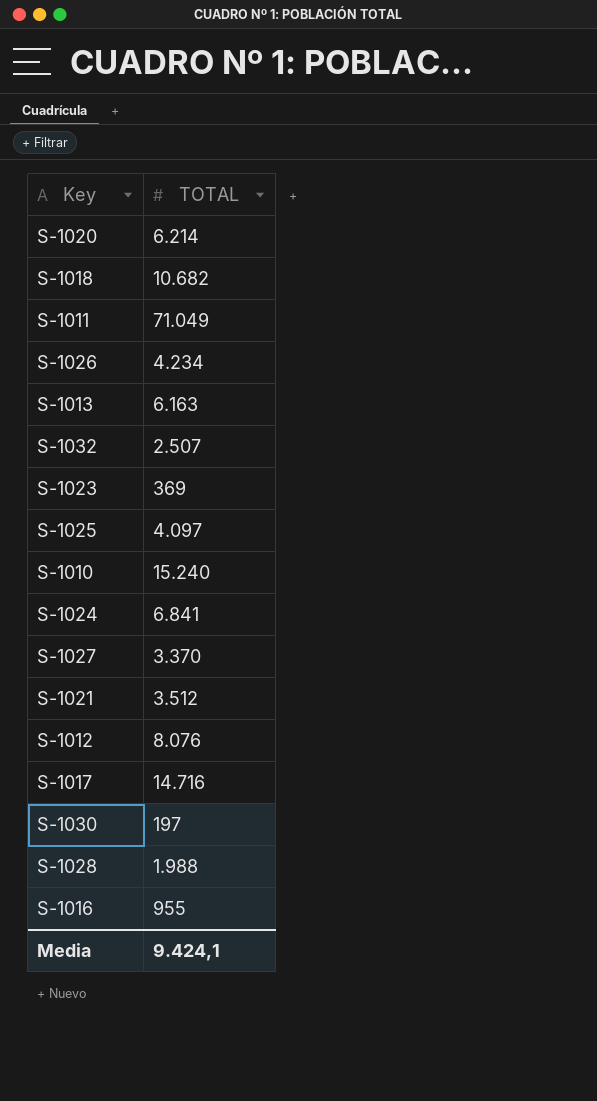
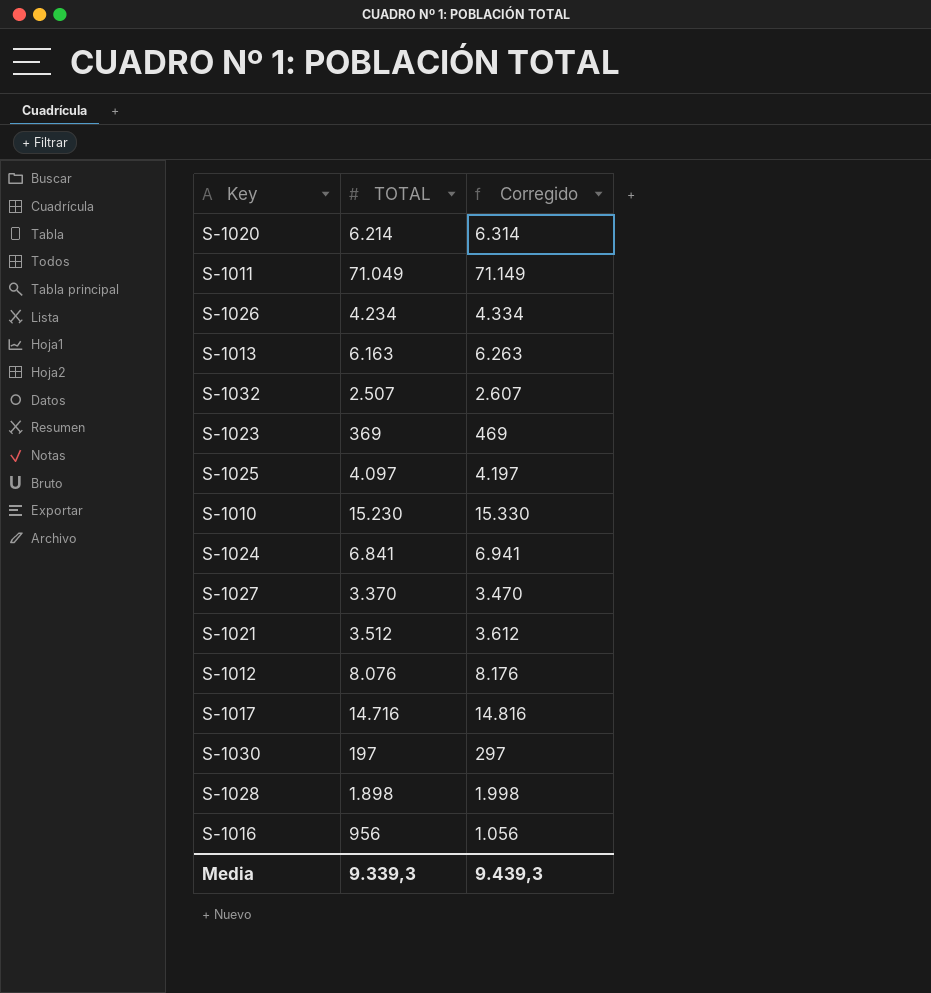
column Corregido | formula: none -> [TOTAL] + 100
row S-1018: 10.682 -> none
S-1010 | TOTAL: 15.240 -> 15.230
S-1028 | TOTAL: 1.988 -> 1.898
S-1016 | TOTAL: 955 -> 956
Media | TOTAL: 9.424,1 -> 9.339,3

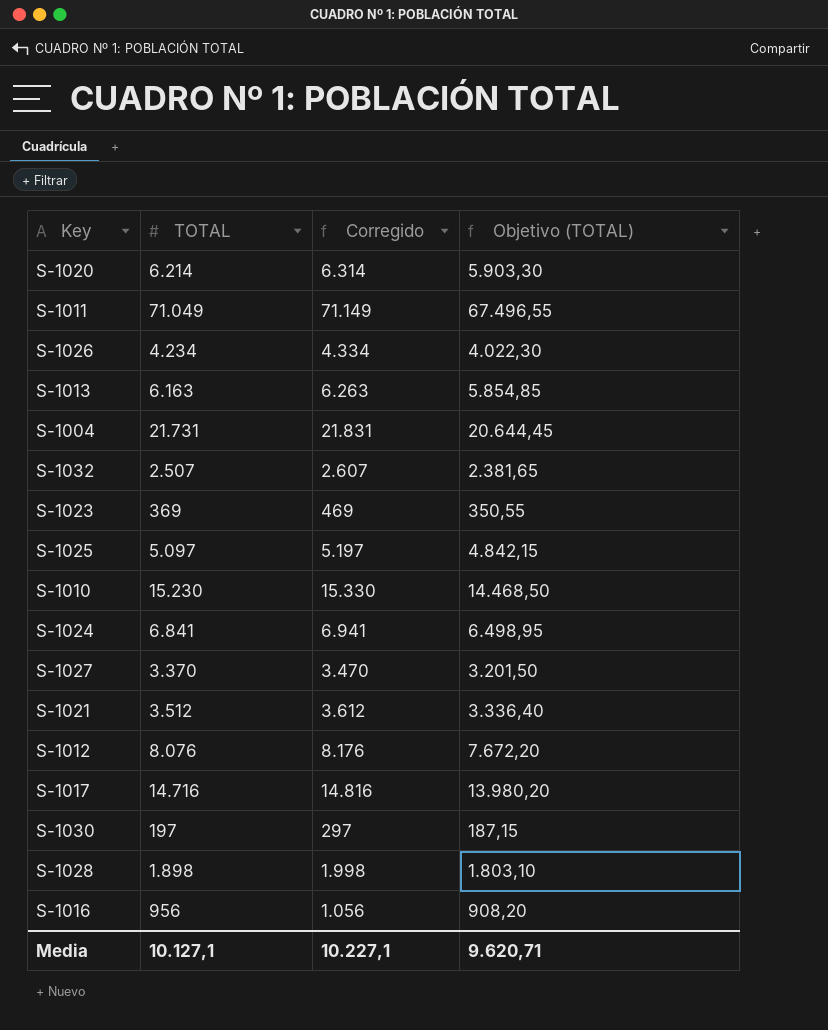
column Objetivo (TOTAL) | formula: none -> [TOTAL] * 0,95
row S-1004: none -> 21.731 | 21.831 | 20.644,45
S-1025 | TOTAL: 4.097 -> 5.097
S-1025 | Corregido: 4.197 -> 5.197
Media | TOTAL: 9.339,3 -> 10.127,1
Media | Corregido: 9.439,3 -> 10.227,1

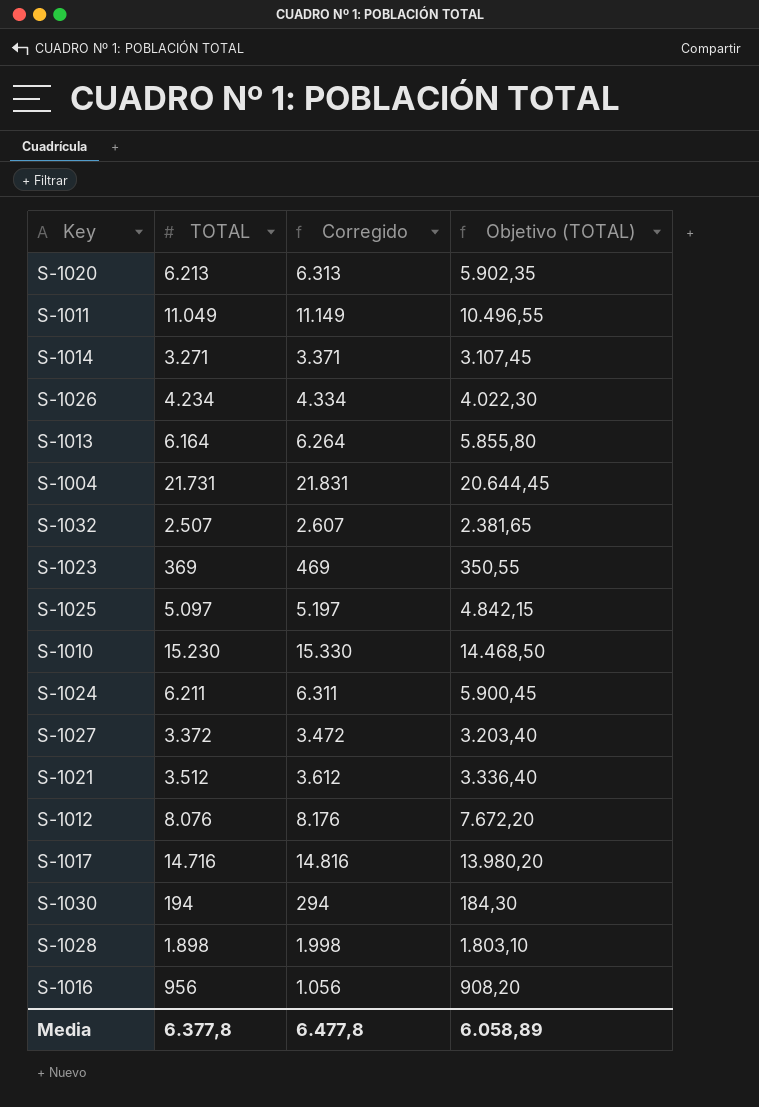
S-1020 | TOTAL: 6.214 -> 6.213
S-1020 | Corregido: 6.314 -> 6.313
S-1020 | Objetivo (TOTAL): 5.903,30 -> 5.902,35
S-1011 | TOTAL: 71.049 -> 11.049
S-1011 | Corregido: 71.149 -> 11.149
S-1011 | Objetivo (TOTAL): 67.496,55 -> 10.496,55
row S-1014: none -> 3.271 | 3.371 | 3.107,45
S-1013 | TOTAL: 6.163 -> 6.164
S-1013 | Corregido: 6.263 -> 6.264
S-1013 | Objetivo (TOTAL): 5.854,85 -> 5.855,80
S-1024 | TOTAL: 6.841 -> 6.211
S-1024 | Corregido: 6.941 -> 6.311
S-1024 | Objetivo (TOTAL): 6.498,95 -> 5.900,45
S-1027 | TOTAL: 3.370 -> 3.372
S-1027 | Corregido: 3.470 -> 3.472
S-1027 | Objetivo (TOTAL): 3.201,50 -> 3.203,40
S-1030 | TOTAL: 197 -> 194
S-1030 | Corregido: 297 -> 294
S-1030 | Objetivo (TOTAL): 187,15 -> 184,30
Media | TOTAL: 10.127,1 -> 6.377,8
Media | Corregido: 10.227,1 -> 6.477,8
Media | Objetivo (TOTAL): 9.620,71 -> 6.058,89

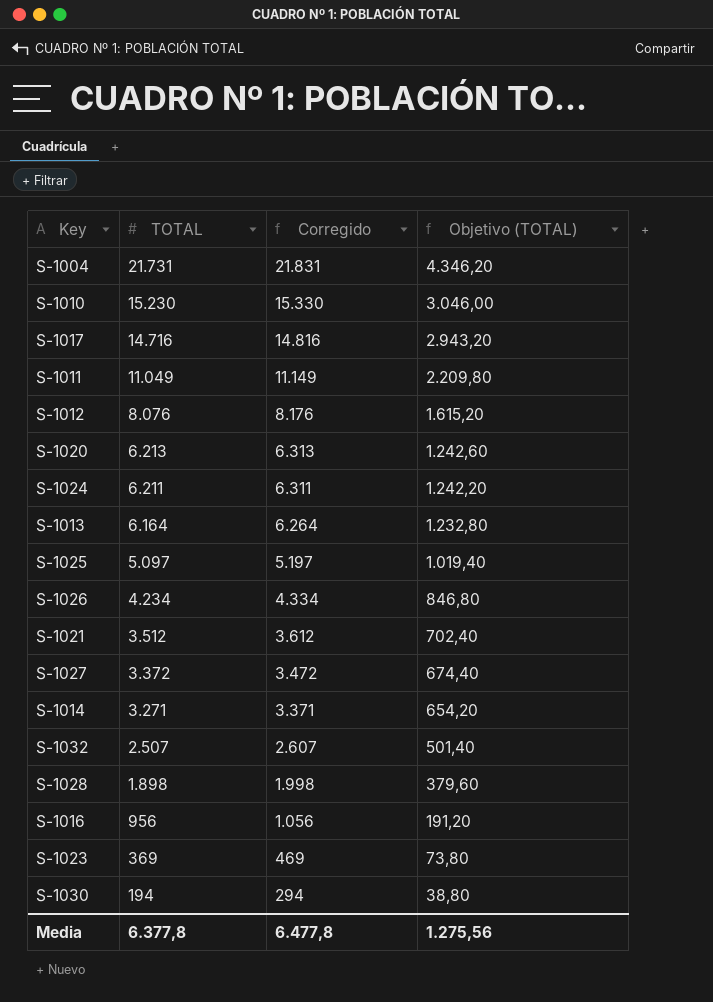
row order: none -> TOTAL descending
column Objetivo (TOTAL) | formula: [TOTAL] * 0,95 -> [TOTAL] * 0,2
Media | Objetivo (TOTAL): 6.058,89 -> 1.275,56

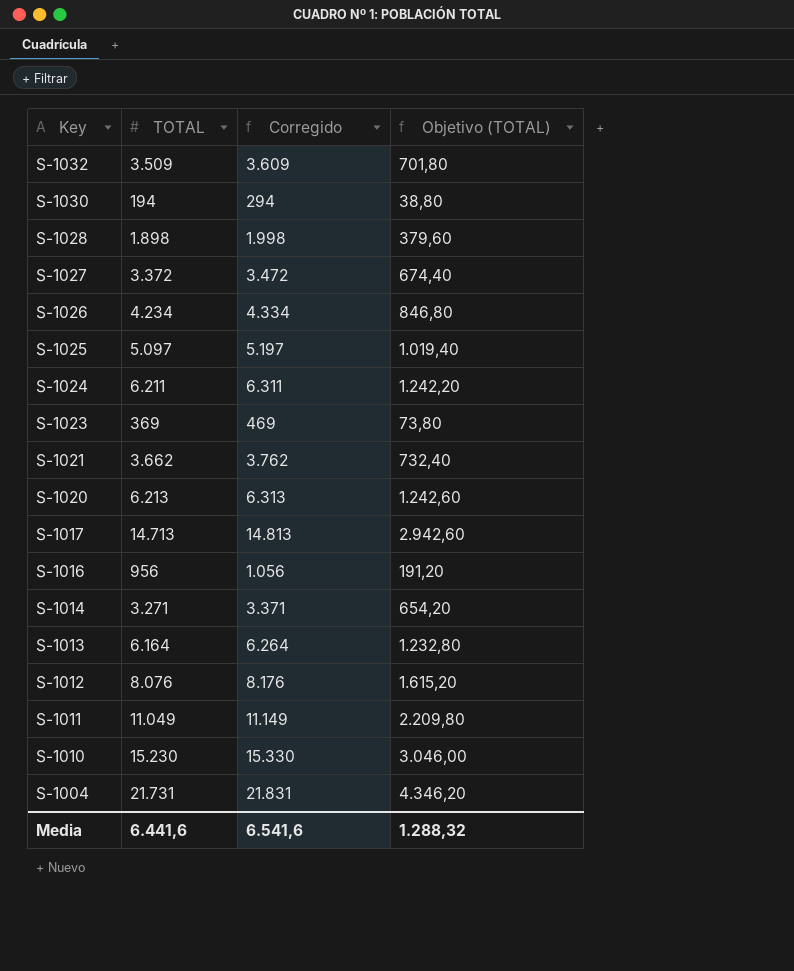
row order: TOTAL descending -> Key descending
S-1032 | TOTAL: 2.507 -> 3.509
S-1032 | Corregido: 2.607 -> 3.609
S-1032 | Objetivo (TOTAL): 501,40 -> 701,80
S-1021 | TOTAL: 3.512 -> 3.662
S-1021 | Corregido: 3.612 -> 3.762
S-1021 | Objetivo (TOTAL): 702,40 -> 732,40
S-1017 | TOTAL: 14.716 -> 14.713
S-1017 | Corregido: 14.816 -> 14.813
S-1017 | Objetivo (TOTAL): 2.943,20 -> 2.942,60
Media | TOTAL: 6.377,8 -> 6.441,6
Media | Corregido: 6.477,8 -> 6.541,6
Media | Objetivo (TOTAL): 1.275,56 -> 1.288,32

